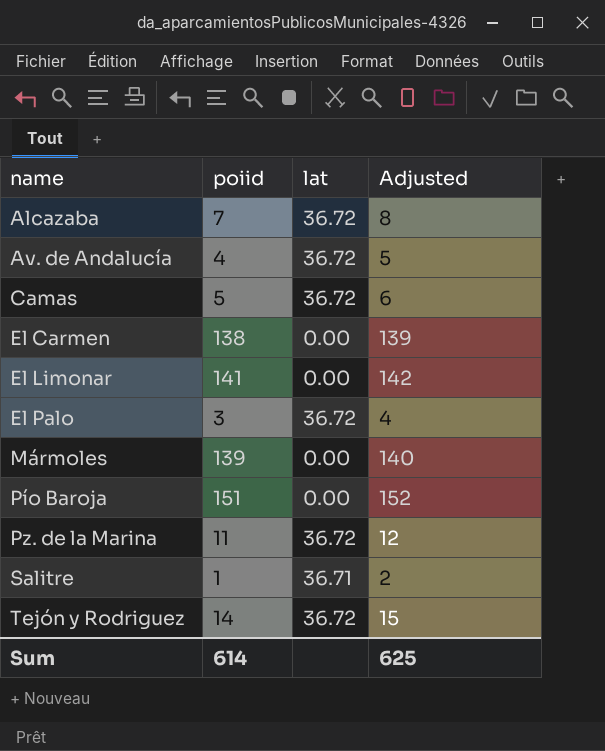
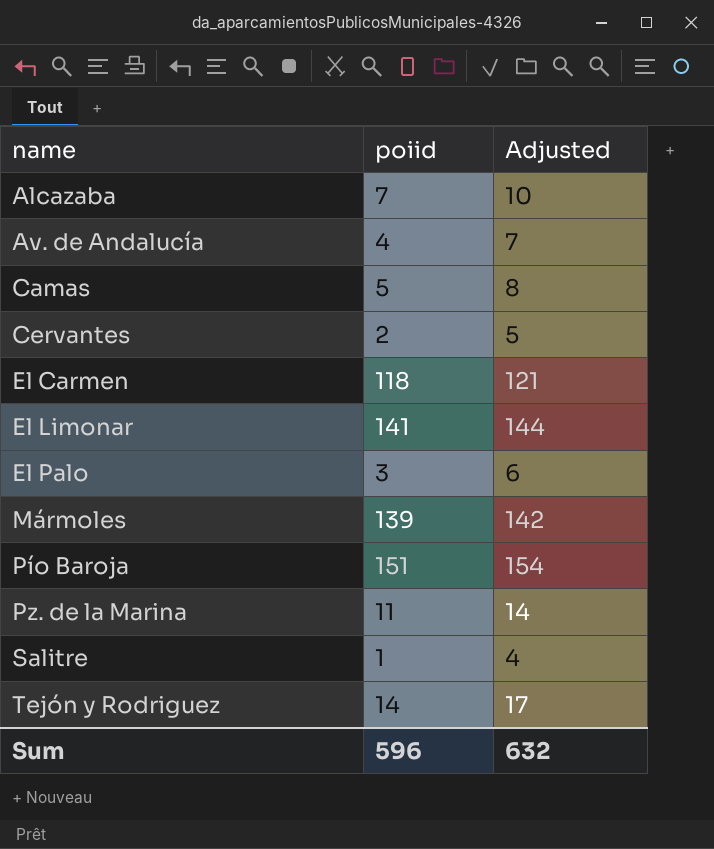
column lat | position: 3 -> none
column Adjusted | formula: [poiid] + 1 -> [poiid] + 3
row Cervantes: none -> 2 | 5
El Carmen | poiid: 138 -> 118
Sum | poiid: 614 -> 596
Sum | Adjusted: 625 -> 632

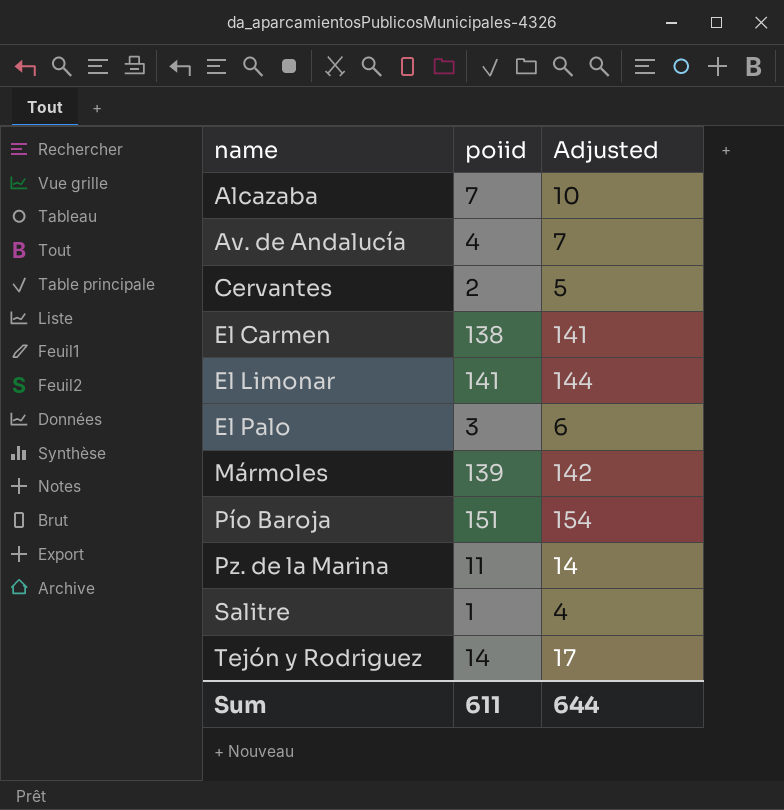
row Camas: 5 | 8 -> none
El Carmen | poiid: 118 -> 138
El Carmen | Adjusted: 121 -> 141
Sum | poiid: 596 -> 611
Sum | Adjusted: 632 -> 644

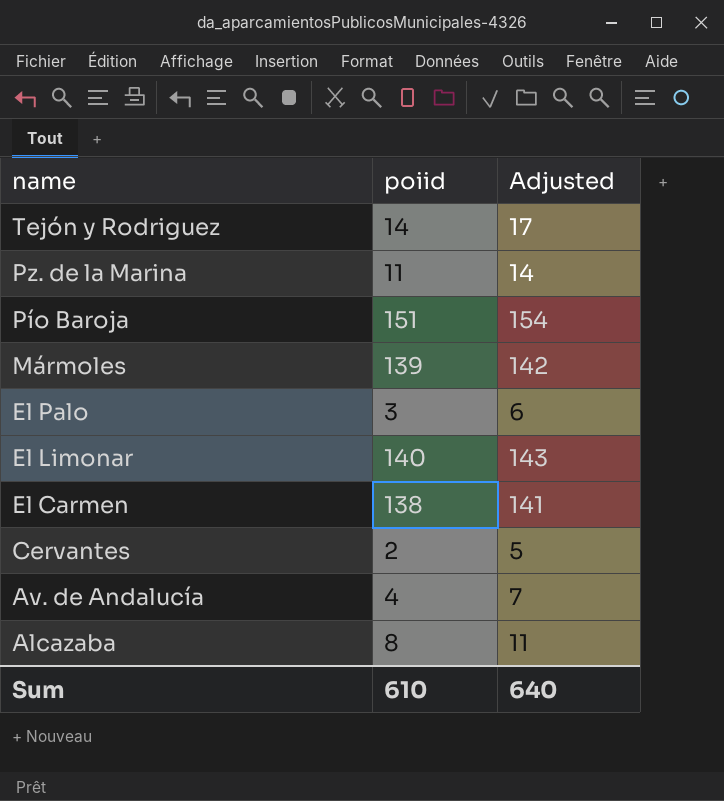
row order: name ascending -> name descending
row Salitre: 1 | 4 -> none
El Limonar | poiid: 141 -> 140
El Limonar | Adjusted: 144 -> 143
Alcazaba | poiid: 7 -> 8
Alcazaba | Adjusted: 10 -> 11
Sum | poiid: 611 -> 610
Sum | Adjusted: 644 -> 640

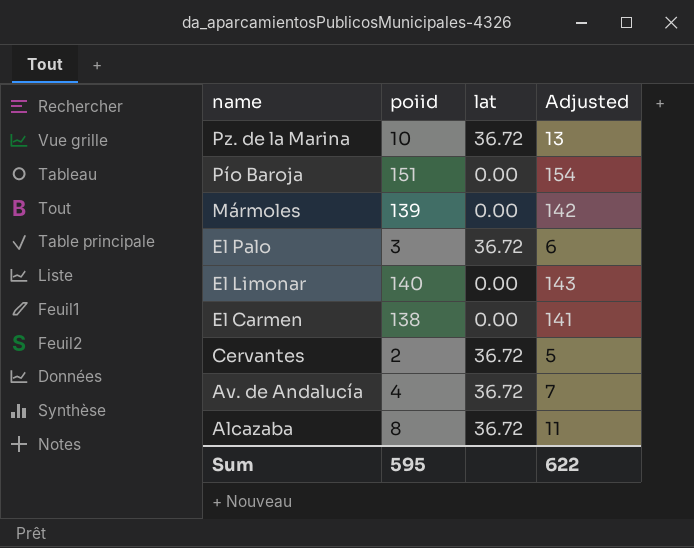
column lat | position: none -> 3
row Tejón y Rodriguez: 14 | 17 -> none
Pz. de la Marina | poiid: 11 -> 10
Pz. de la Marina | Adjusted: 14 -> 13
Sum | poiid: 610 -> 595
Sum | Adjusted: 640 -> 622

